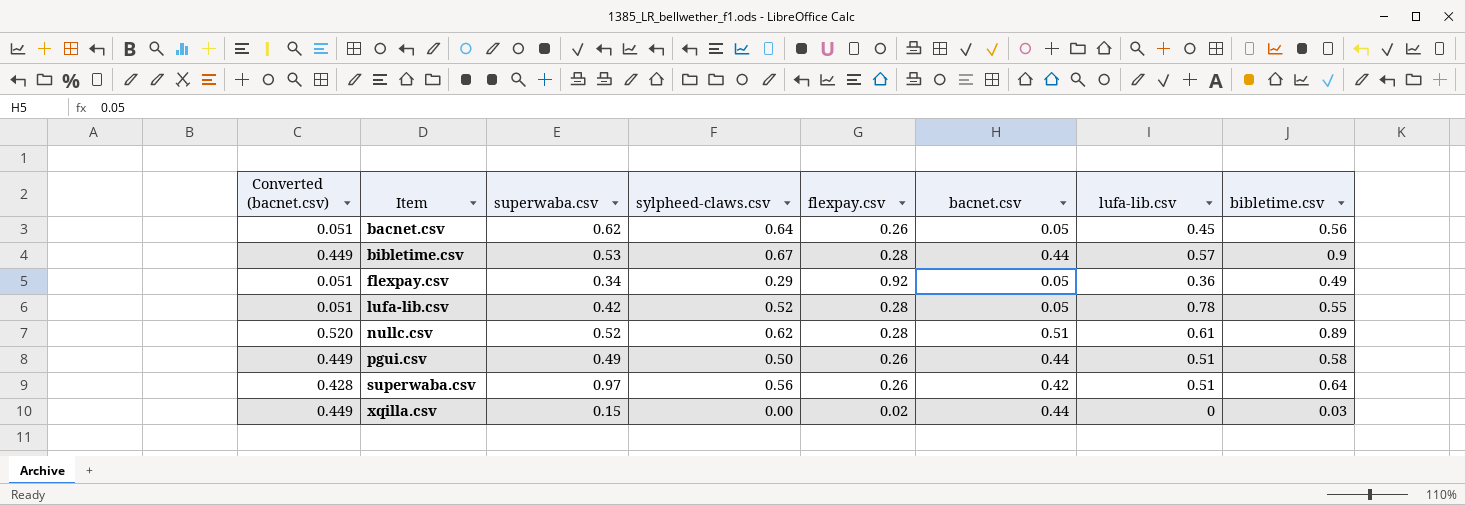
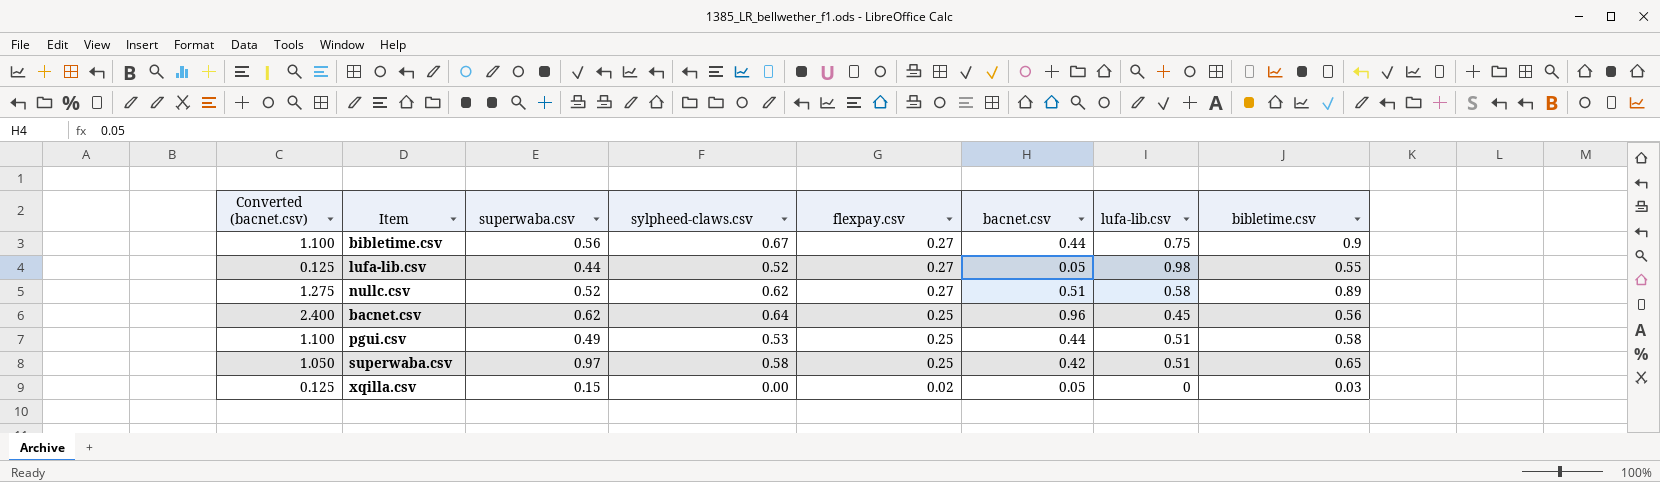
row order: Item ascending -> flexpay.csv descending
column Converted (bacnet.csv) | formula: [bacnet.csv] * 1.02 -> [bacnet.csv] * 2.5
row flexpay.csv: 0.051 | 0.34 | 0.29 | 0.92 | 0.05 | 0.36 | 0.49 -> none
bibletime.csv | superwaba.csv: 0.53 -> 0.56
bibletime.csv | flexpay.csv: 0.28 -> 0.27
bibletime.csv | lufa-lib.csv: 0.57 -> 0.75
lufa-lib.csv | superwaba.csv: 0.42 -> 0.44
lufa-lib.csv | flexpay.csv: 0.28 -> 0.27
lufa-lib.csv | lufa-lib.csv: 0.78 -> 0.98
nullc.csv | flexpay.csv: 0.28 -> 0.27
nullc.csv | lufa-lib.csv: 0.61 -> 0.58
bacnet.csv | flexpay.csv: 0.26 -> 0.25
bacnet.csv | bacnet.csv: 0.05 -> 0.96
pgui.csv | sylpheed-claws.csv: 0.50 -> 0.53
pgui.csv | flexpay.csv: 0.26 -> 0.25
superwaba.csv | sylpheed-claws.csv: 0.56 -> 0.58
superwaba.csv | flexpay.csv: 0.26 -> 0.25
superwaba.csv | bibletime.csv: 0.64 -> 0.65
xqilla.csv | bacnet.csv: 0.44 -> 0.05

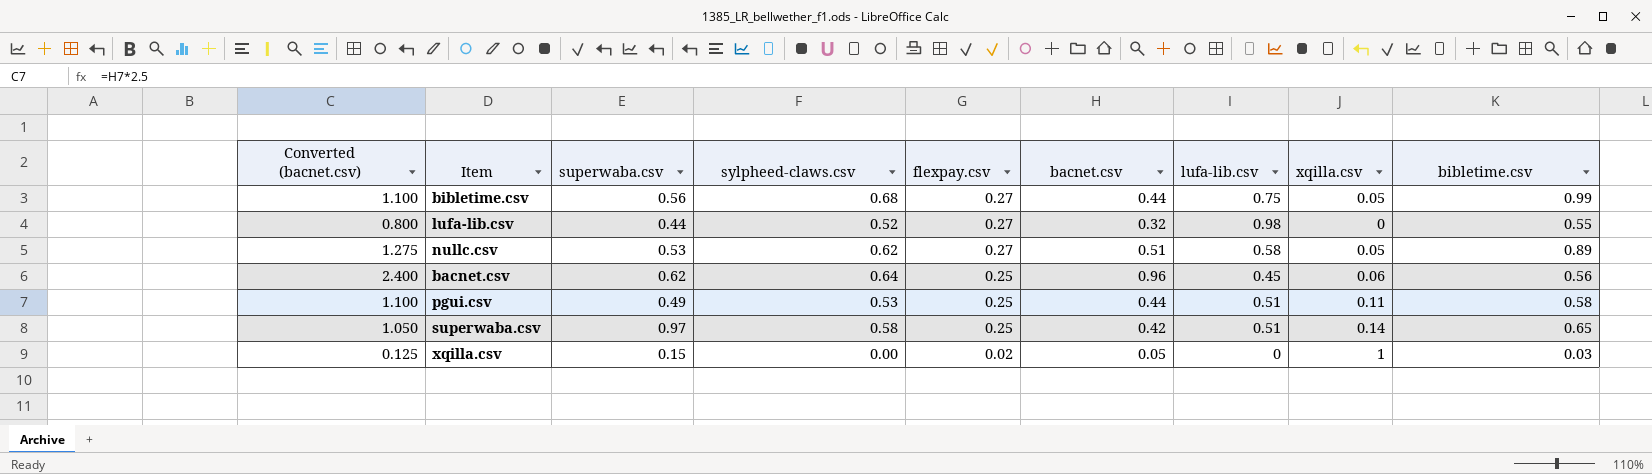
column xqilla.csv | position: none -> 8
bibletime.csv | sylpheed-claws.csv: 0.67 -> 0.68
bibletime.csv | bibletime.csv: 0.9 -> 0.99
lufa-lib.csv | Converted (bacnet.csv): 0.125 -> 0.800
lufa-lib.csv | bacnet.csv: 0.05 -> 0.32
nullc.csv | superwaba.csv: 0.52 -> 0.53

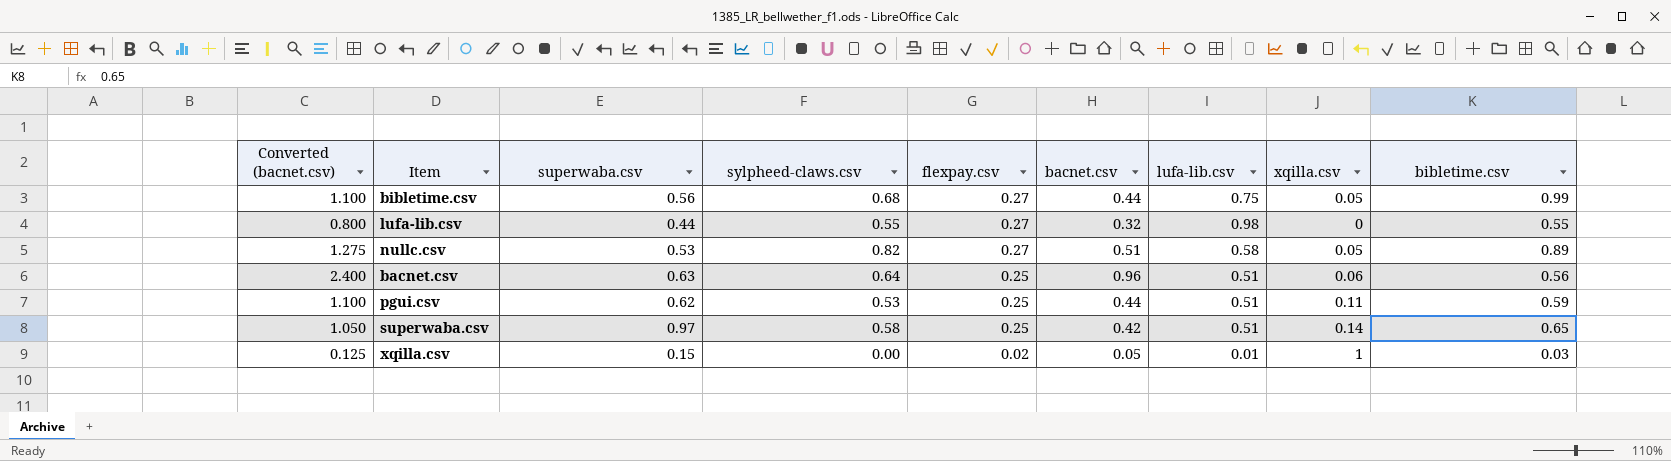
lufa-lib.csv | sylpheed-claws.csv: 0.52 -> 0.55
nullc.csv | sylpheed-claws.csv: 0.62 -> 0.82
bacnet.csv | superwaba.csv: 0.62 -> 0.63
bacnet.csv | lufa-lib.csv: 0.45 -> 0.51
pgui.csv | superwaba.csv: 0.49 -> 0.62
pgui.csv | bibletime.csv: 0.58 -> 0.59
xqilla.csv | lufa-lib.csv: 0 -> 0.01

